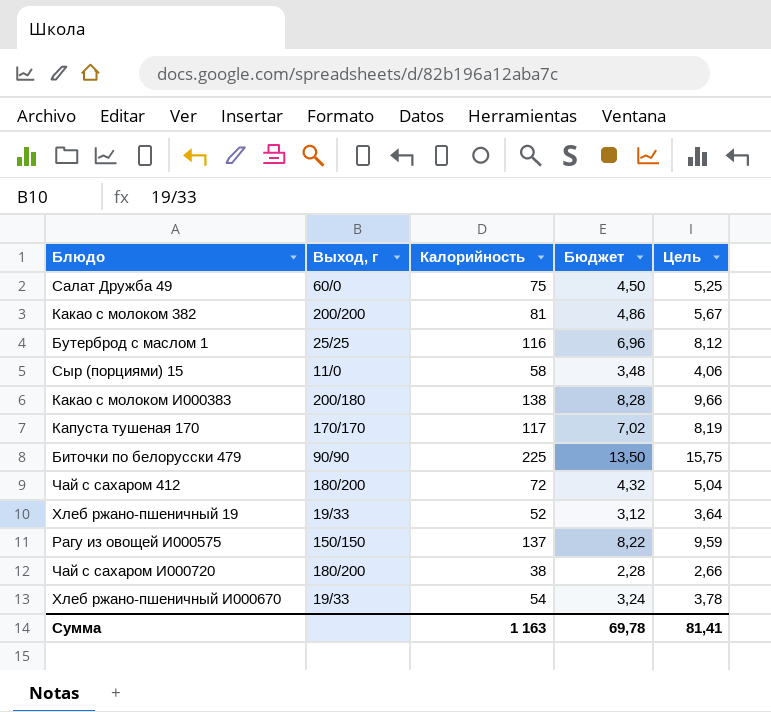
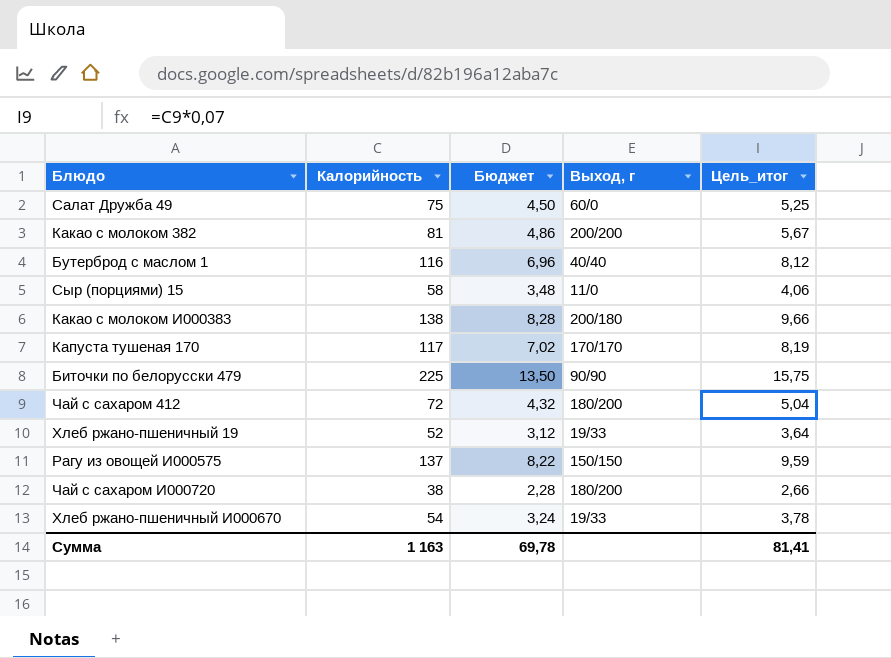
column Выход, г | position: 2 -> 4
column name: Цель -> Цель_итог
Бутерброд с маслом 1 | Выход, г: 25/25 -> 40/40

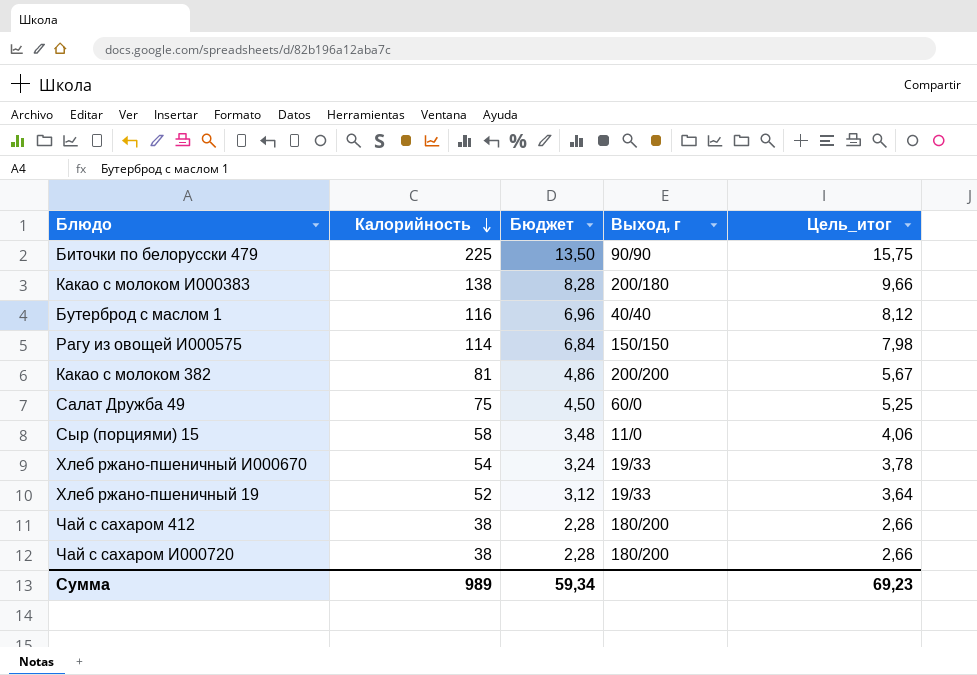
row order: none -> Калорийность descending
row Капуста тушеная 170: 117 | 7,02 | 170/170 | 8,19 -> none
Рагу из овощей И000575 | Калорийность: 137 -> 114
Рагу из овощей И000575 | Бюджет: 8,22 -> 6,84
Рагу из овощей И000575 | Цель_итог: 9,59 -> 7,98
Чай с сахаром 412 | Калорийность: 72 -> 38
Чай с сахаром 412 | Бюджет: 4,32 -> 2,28
Чай с сахаром 412 | Цель_итог: 5,04 -> 2,66
Сумма | Калорийность: 1 163 -> 989
Сумма | Бюджет: 69,78 -> 59,34
Сумма | Цель_итог: 81,41 -> 69,23

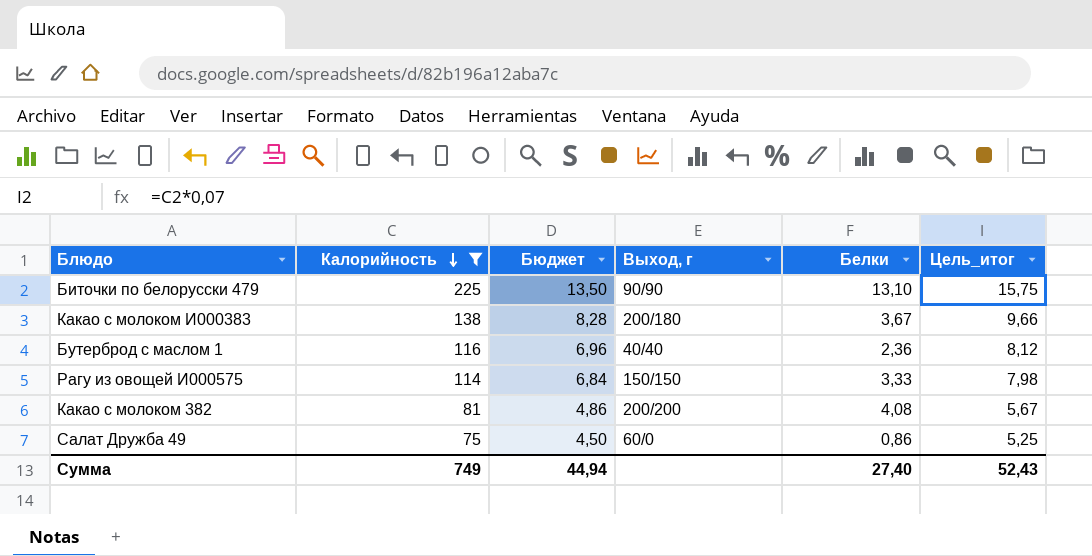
filter: none -> Калорийность >= 75
column Белки | position: none -> 5
Сумма | Калорийность: 989 -> 749
Сумма | Бюджет: 59,34 -> 44,94
Сумма | Цель_итог: 69,23 -> 52,43

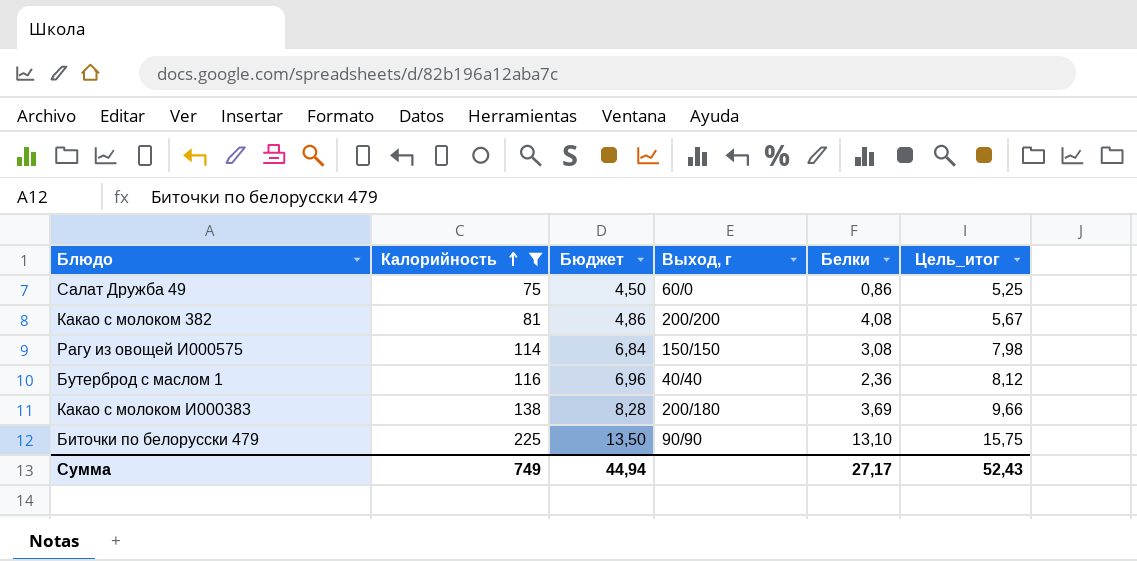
row order: Калорийность descending -> Калорийность ascending
Рагу из овощей И000575 | Белки: 3,33 -> 3,08
Какао с молоком И000383 | Белки: 3,67 -> 3,69
Сумма | Белки: 27,40 -> 27,17

